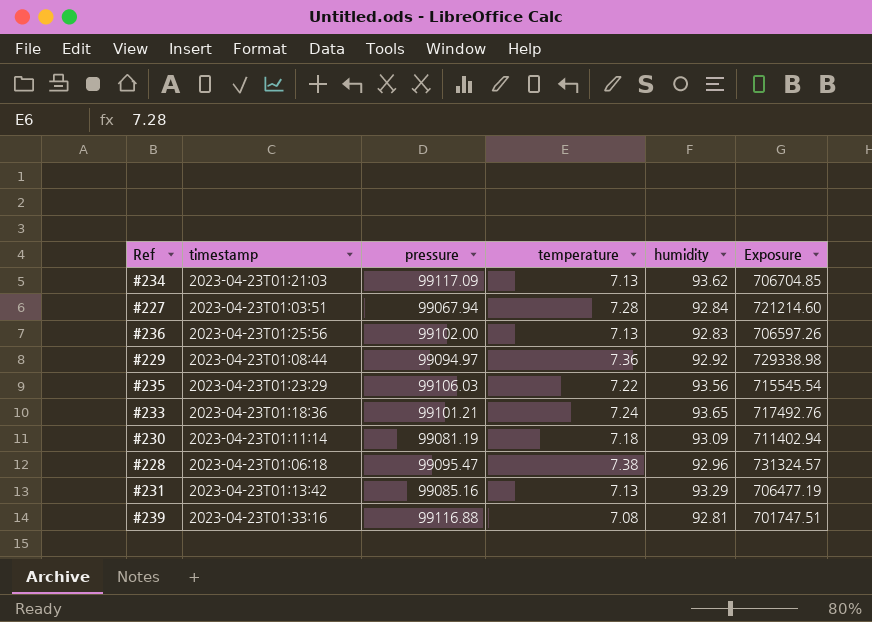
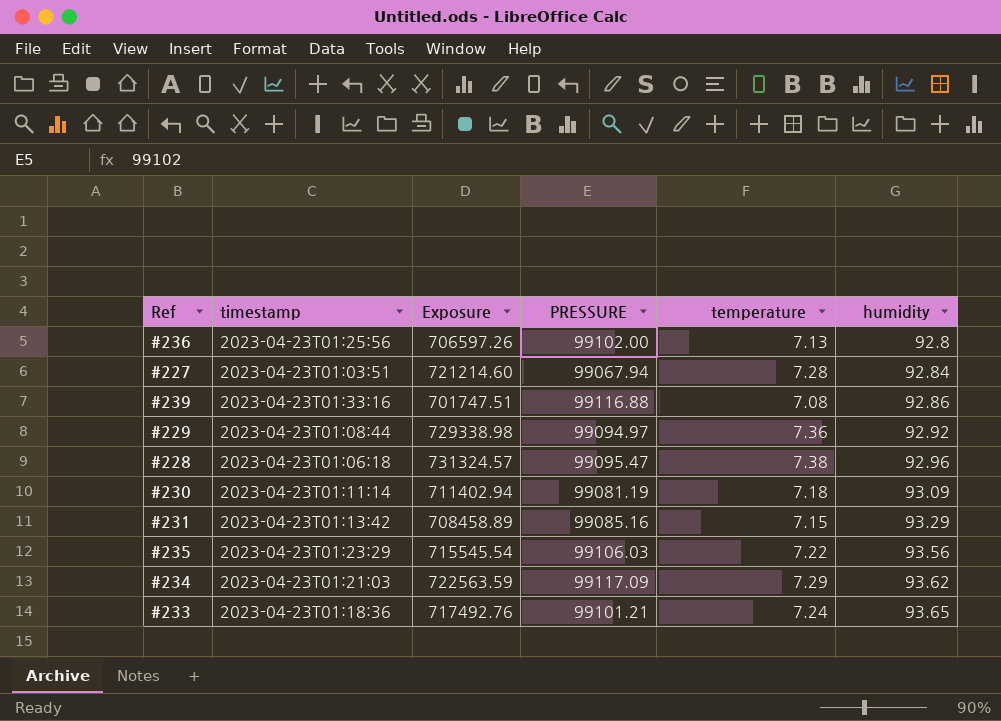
row order: none -> humidity ascending
column Exposure | position: 6 -> 3
column name: pressure -> PRESSURE
#236 | humidity: 92.83 -> 92.8
#239 | humidity: 92.81 -> 92.86
#231 | Exposure: 706477.19 -> 708458.89
#231 | temperature: 7.13 -> 7.15
#234 | Exposure: 706704.85 -> 722563.59
#234 | temperature: 7.13 -> 7.29

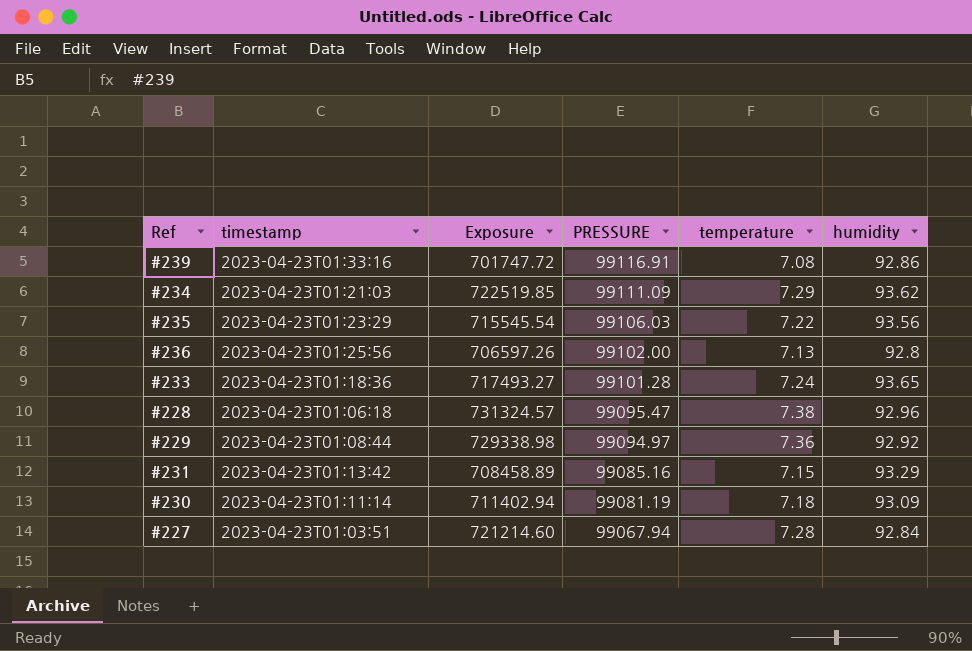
row order: humidity ascending -> PRESSURE descending
#239 | Exposure: 701747.51 -> 701747.72
#239 | PRESSURE: 99116.88 -> 99116.91
#234 | Exposure: 722563.59 -> 722519.85
#234 | PRESSURE: 99117.09 -> 99111.09
#233 | Exposure: 717492.76 -> 717493.27
#233 | PRESSURE: 99101.21 -> 99101.28

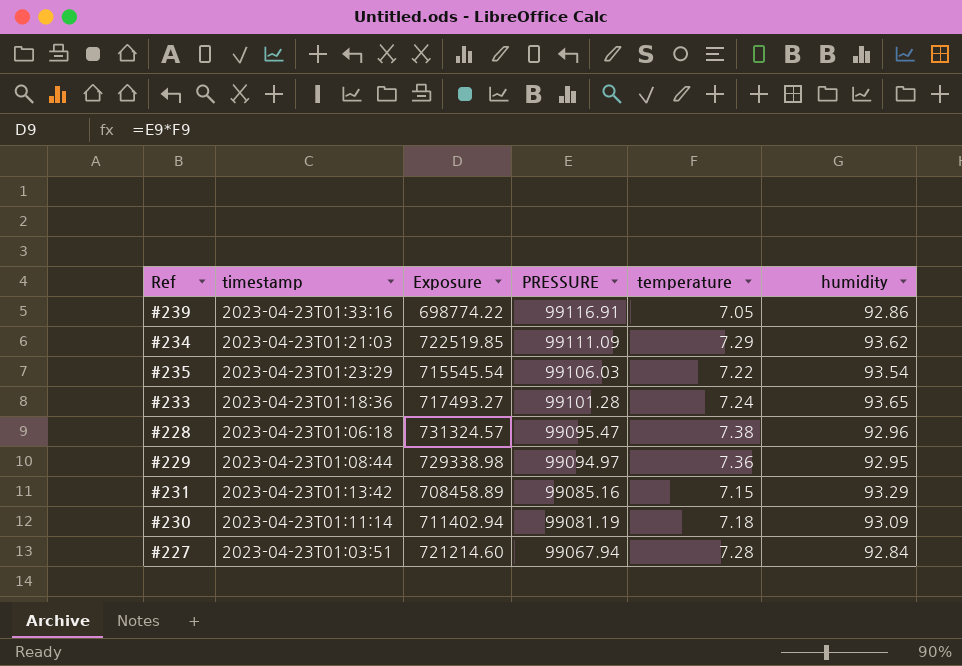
row #236: 2023-04-23T01:25:56 | 706597.26 | 99102.00 | 7.13 | 92.8 -> none
#239 | Exposure: 701747.72 -> 698774.22
#239 | temperature: 7.08 -> 7.05
#235 | humidity: 93.56 -> 93.54
#229 | humidity: 92.92 -> 92.95

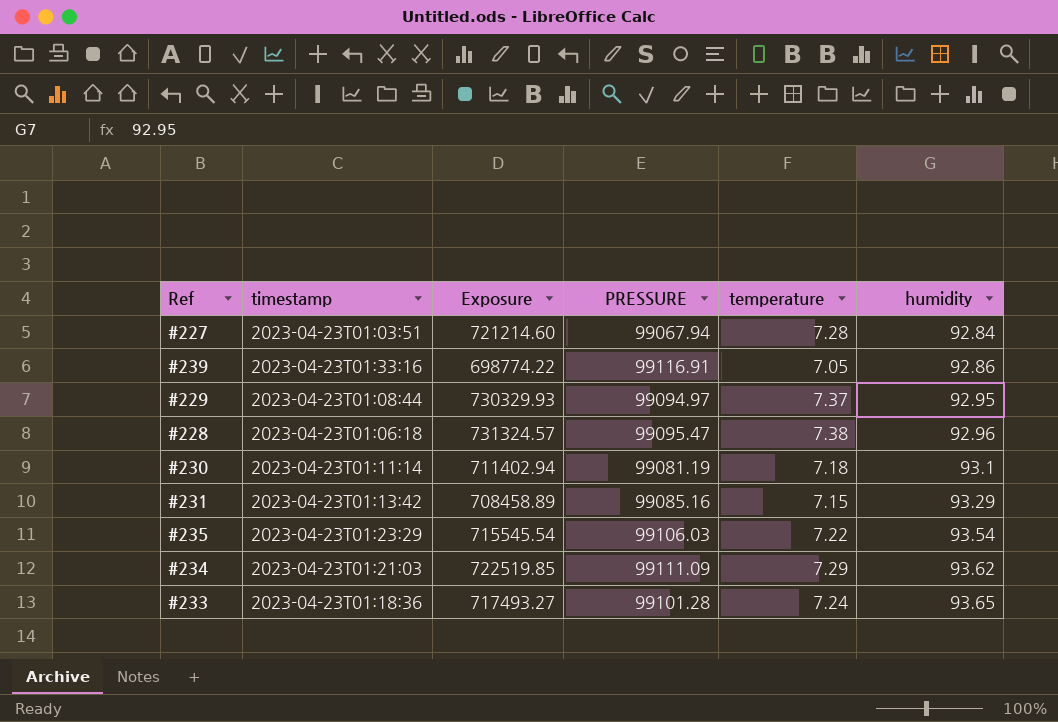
row order: PRESSURE descending -> humidity ascending
#229 | Exposure: 729338.98 -> 730329.93
#229 | temperature: 7.36 -> 7.37
#230 | humidity: 93.09 -> 93.1

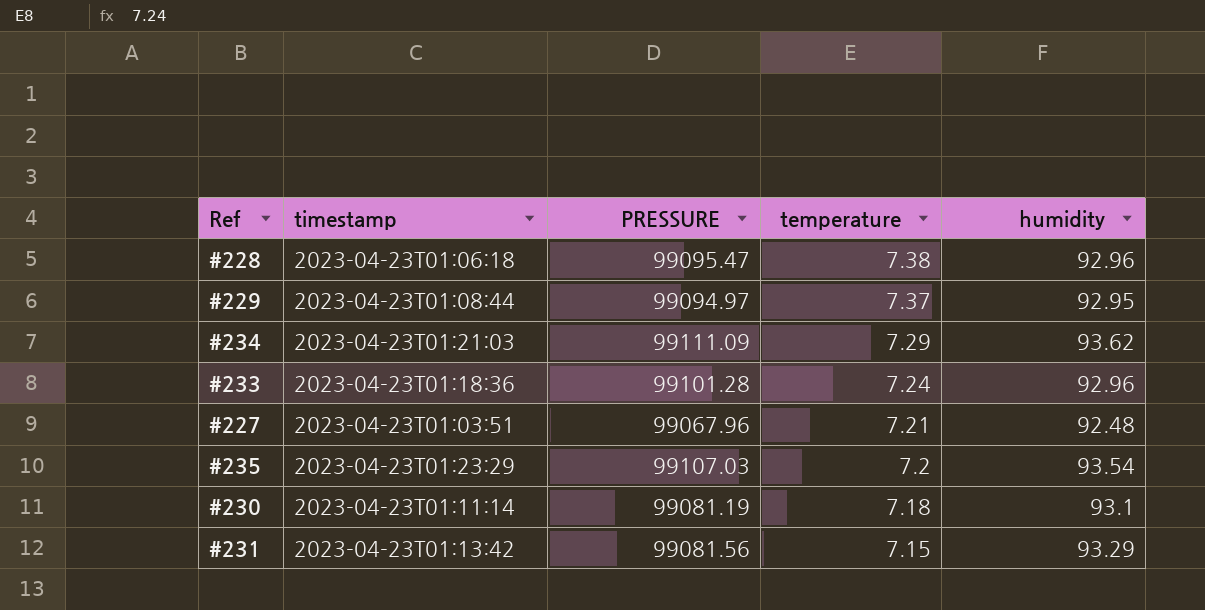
row order: humidity ascending -> temperature descending
column Exposure | formula: [PRESSURE] * [temperature] -> none
row #239: 2023-04-23T01:33:16 | 698774.22 | 99116.91 | 7.05 | 92.86 -> none
#233 | humidity: 93.65 -> 92.96
#227 | PRESSURE: 99067.94 -> 99067.96
#227 | temperature: 7.28 -> 7.21
#227 | humidity: 92.84 -> 92.48
#235 | PRESSURE: 99106.03 -> 99107.03
#235 | temperature: 7.22 -> 7.2
#231 | PRESSURE: 99085.16 -> 99081.56

